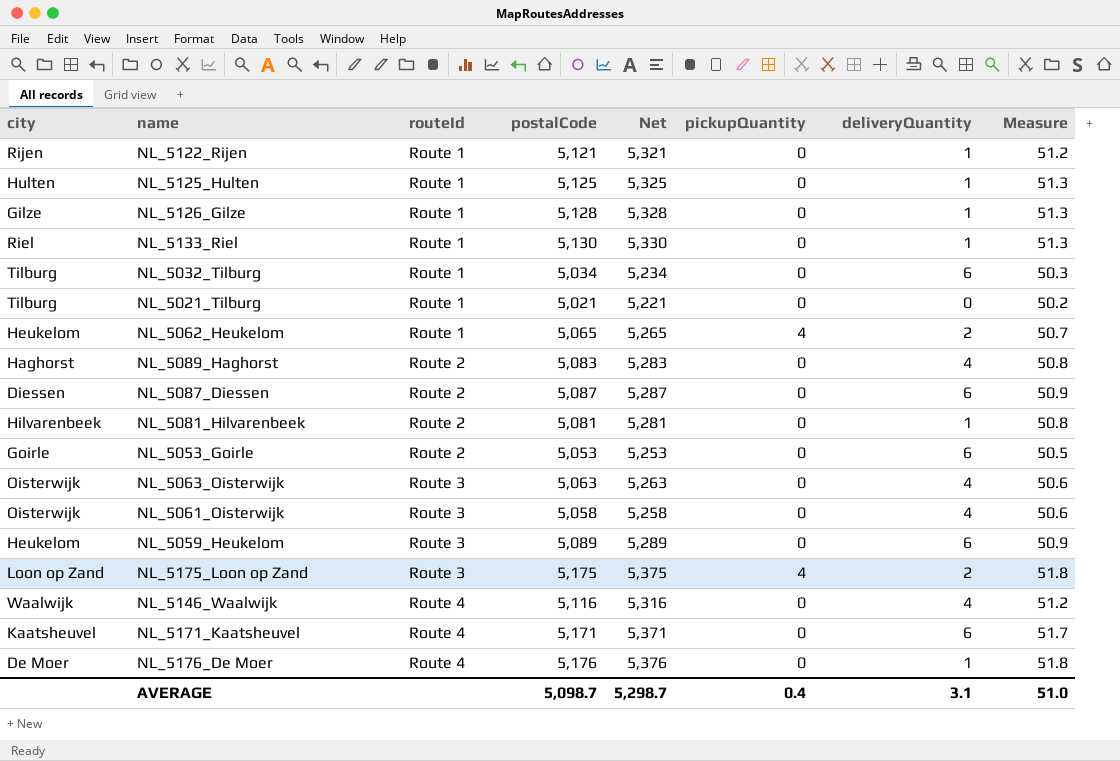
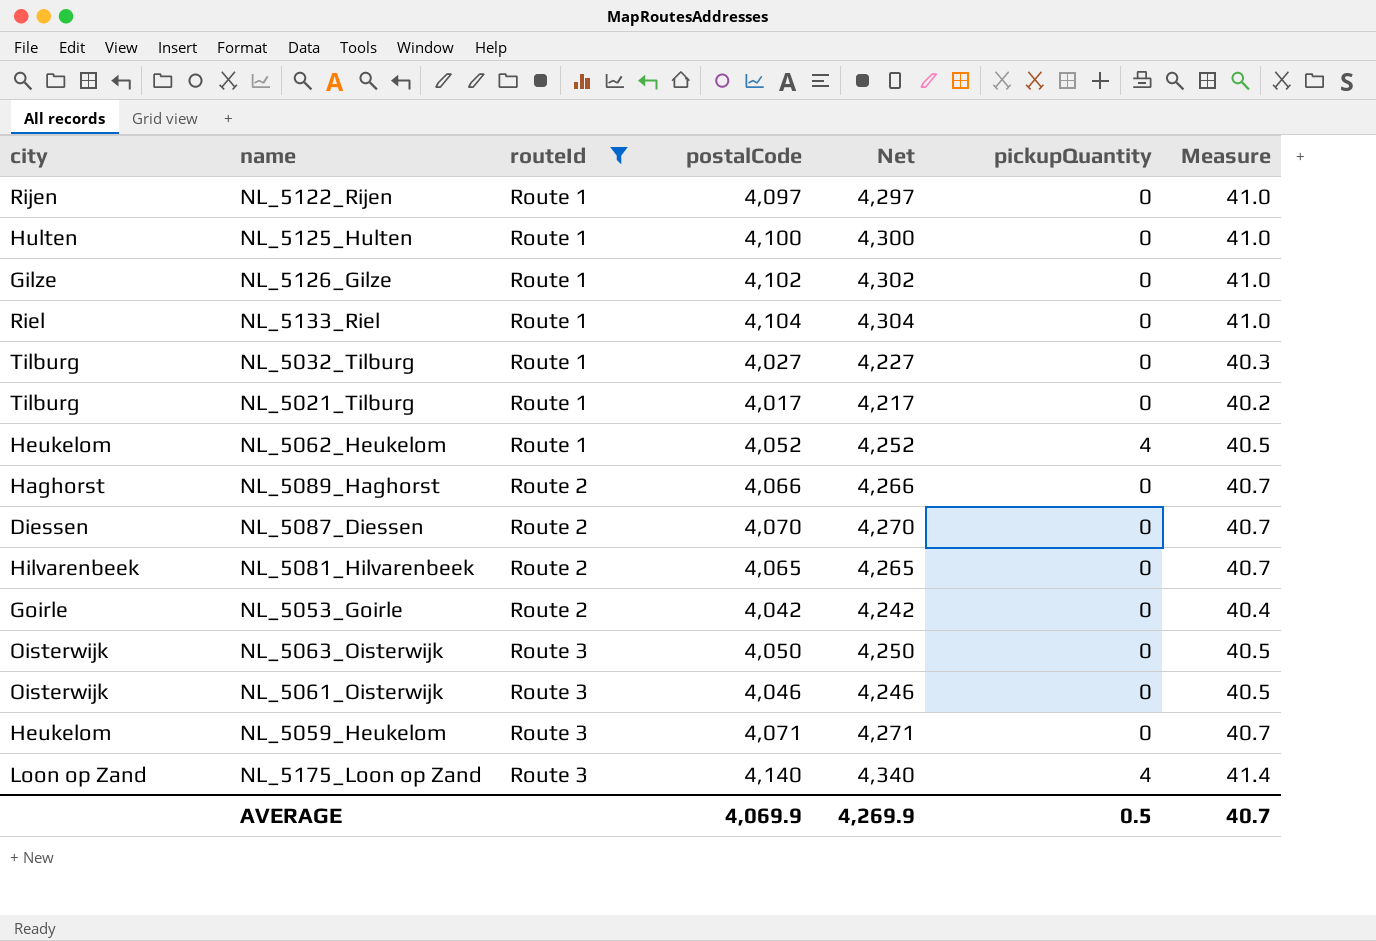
filter: none -> routeId != Route 4
column deliveryQuantity | position: 7 -> none
NL_5122_Rijen | postalCode: 5,121 -> 4,097
NL_5122_Rijen | Net: 5,321 -> 4,297
NL_5122_Rijen | Measure: 51.2 -> 41.0
NL_5125_Hulten | postalCode: 5,125 -> 4,100
NL_5125_Hulten | Net: 5,325 -> 4,300
NL_5125_Hulten | Measure: 51.3 -> 41.0
NL_5126_Gilze | postalCode: 5,128 -> 4,102
NL_5126_Gilze | Net: 5,328 -> 4,302
NL_5126_Gilze | Measure: 51.3 -> 41.0
NL_5133_Riel | postalCode: 5,130 -> 4,104
NL_5133_Riel | Net: 5,330 -> 4,304
NL_5133_Riel | Measure: 51.3 -> 41.0
NL_5032_Tilburg | postalCode: 5,034 -> 4,027
NL_5032_Tilburg | Net: 5,234 -> 4,227
NL_5032_Tilburg | Measure: 50.3 -> 40.3
NL_5021_Tilburg | postalCode: 5,021 -> 4,017
NL_5021_Tilburg | Net: 5,221 -> 4,217
NL_5021_Tilburg | Measure: 50.2 -> 40.2
NL_5062_Heukelom | postalCode: 5,065 -> 4,052
NL_5062_Heukelom | Net: 5,265 -> 4,252
NL_5062_Heukelom | Measure: 50.7 -> 40.5
NL_5089_Haghorst | postalCode: 5,083 -> 4,066
NL_5089_Haghorst | Net: 5,283 -> 4,266
NL_5089_Haghorst | Measure: 50.8 -> 40.7
NL_5087_Diessen | postalCode: 5,087 -> 4,070
NL_5087_Diessen | Net: 5,287 -> 4,270
NL_5087_Diessen | Measure: 50.9 -> 40.7
NL_5081_Hilvarenbeek | postalCode: 5,081 -> 4,065
NL_5081_Hilvarenbeek | Net: 5,281 -> 4,265
NL_5081_Hilvarenbeek | Measure: 50.8 -> 40.7
NL_5053_Goirle | postalCode: 5,053 -> 4,042
NL_5053_Goirle | Net: 5,253 -> 4,242
NL_5053_Goirle | Measure: 50.5 -> 40.4
NL_5063_Oisterwijk | postalCode: 5,063 -> 4,050
NL_5063_Oisterwijk | Net: 5,263 -> 4,250
NL_5063_Oisterwijk | Measure: 50.6 -> 40.5
NL_5061_Oisterwijk | postalCode: 5,058 -> 4,046
NL_5061_Oisterwijk | Net: 5,258 -> 4,246
NL_5061_Oisterwijk | Measure: 50.6 -> 40.5
NL_5059_Heukelom | postalCode: 5,089 -> 4,071
NL_5059_Heukelom | Net: 5,289 -> 4,271
NL_5059_Heukelom | Measure: 50.9 -> 40.7
NL_5175_Loon op Zand | postalCode: 5,175 -> 4,140
NL_5175_Loon op Zand | Net: 5,375 -> 4,340
NL_5175_Loon op Zand | Measure: 51.8 -> 41.4
AVERAGE | postalCode: 5,098.7 -> 4,069.9
AVERAGE | Net: 5,298.7 -> 4,269.9
AVERAGE | pickupQuantity: 0.4 -> 0.5
AVERAGE | Measure: 51.0 -> 40.7

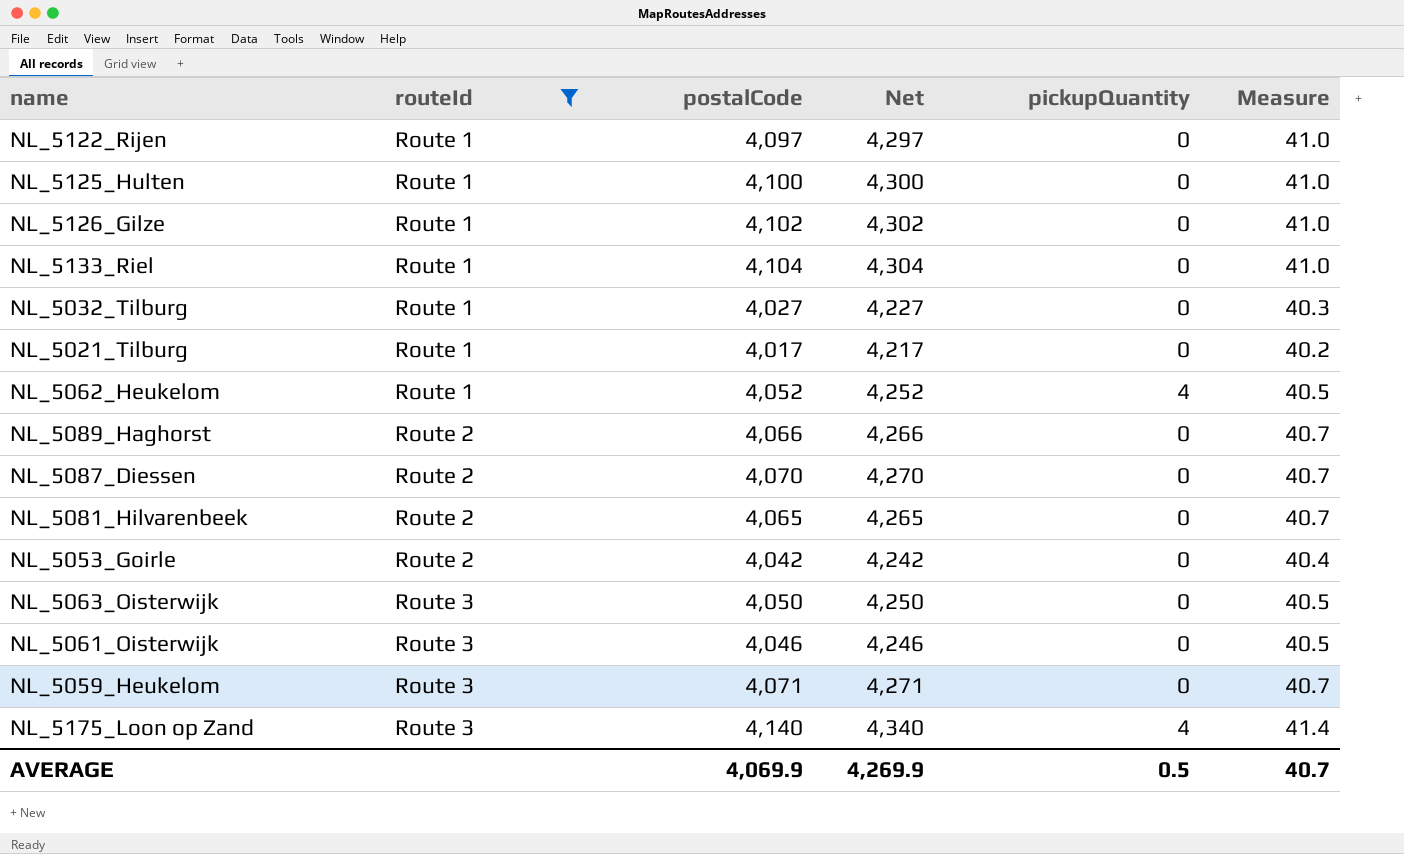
column city | position: 1 -> none

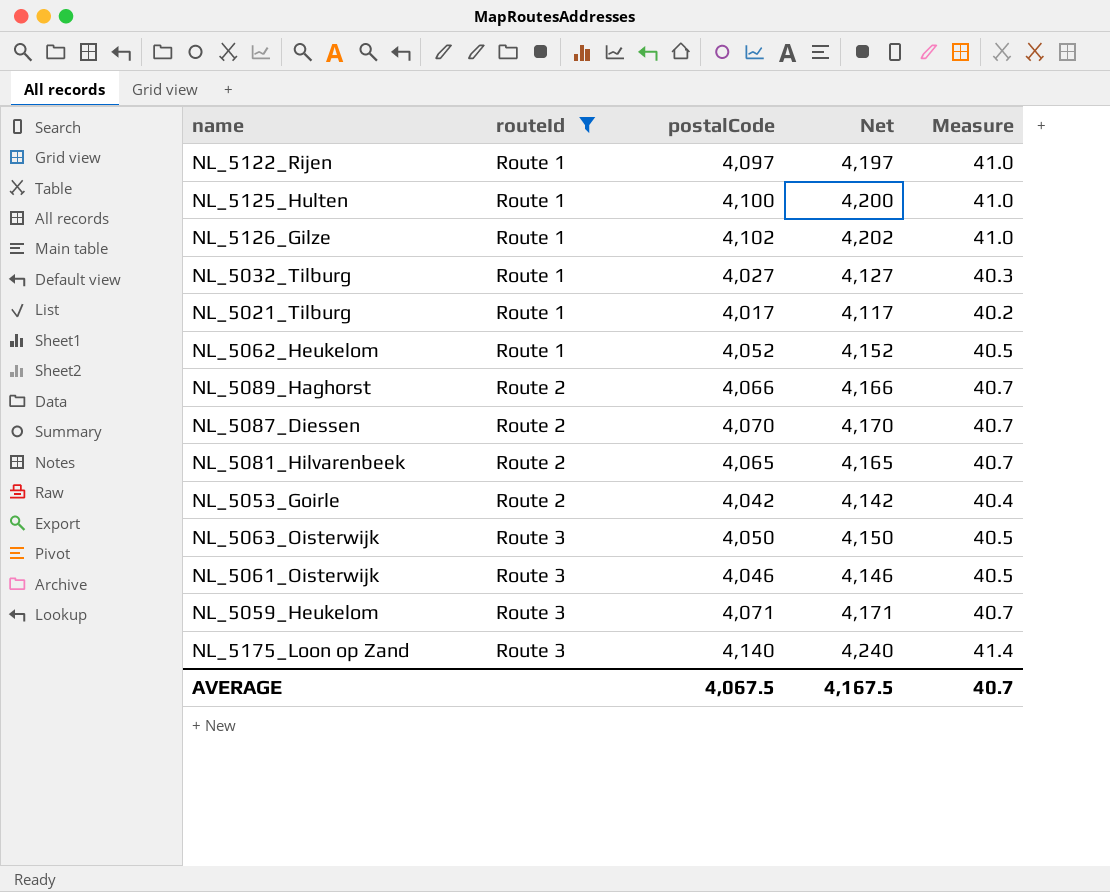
column pickupQuantity | position: 5 -> none
column Net | formula: [postalCode] + 200 -> [postalCode] + 100
row NL_5133_Riel: Route 1 | 4,104 | 4,304 | 0 | 41.0 -> none
AVERAGE | postalCode: 4,069.9 -> 4,067.5
AVERAGE | Net: 4,269.9 -> 4,167.5

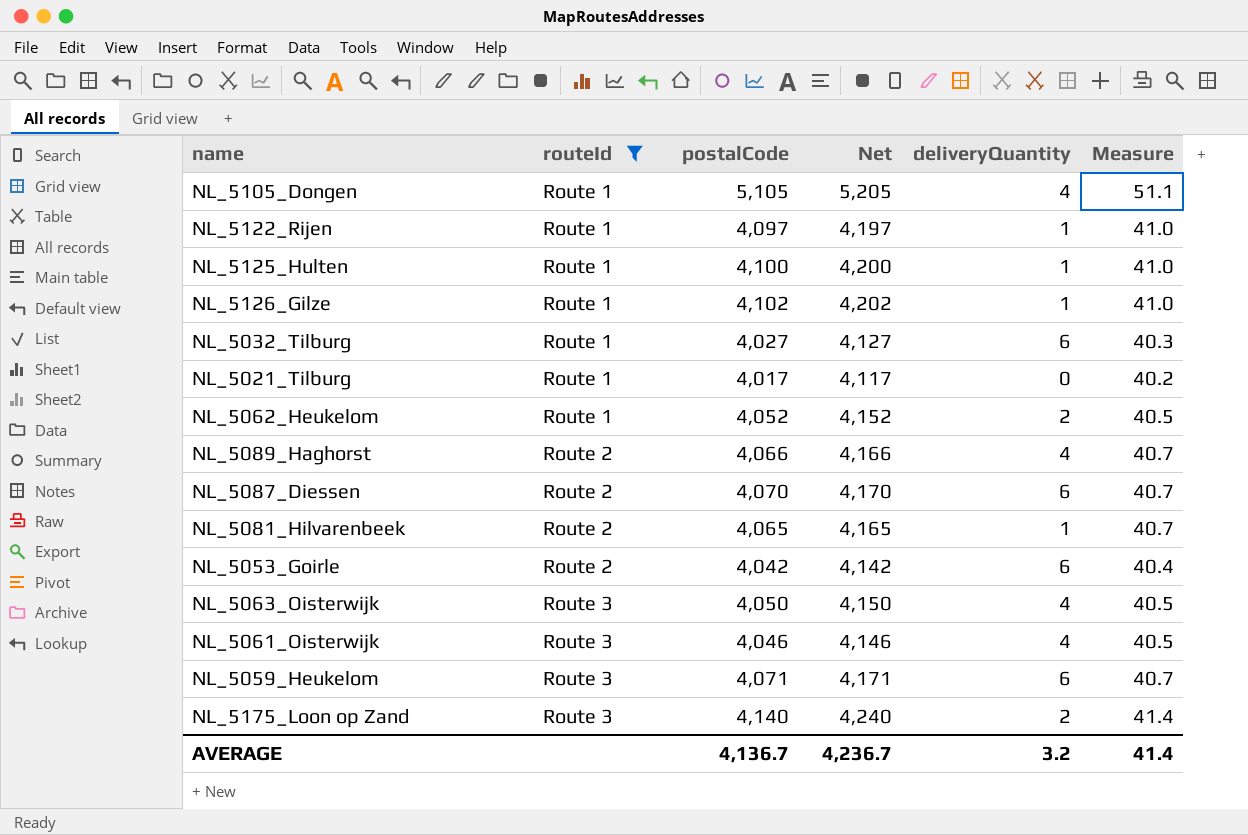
column deliveryQuantity | position: none -> 5
row NL_5105_Dongen: none -> Route 1 | 5,105 | 5,205 | 4 | 51.1
AVERAGE | postalCode: 4,067.5 -> 4,136.7
AVERAGE | Net: 4,167.5 -> 4,236.7
AVERAGE | Measure: 40.7 -> 41.4

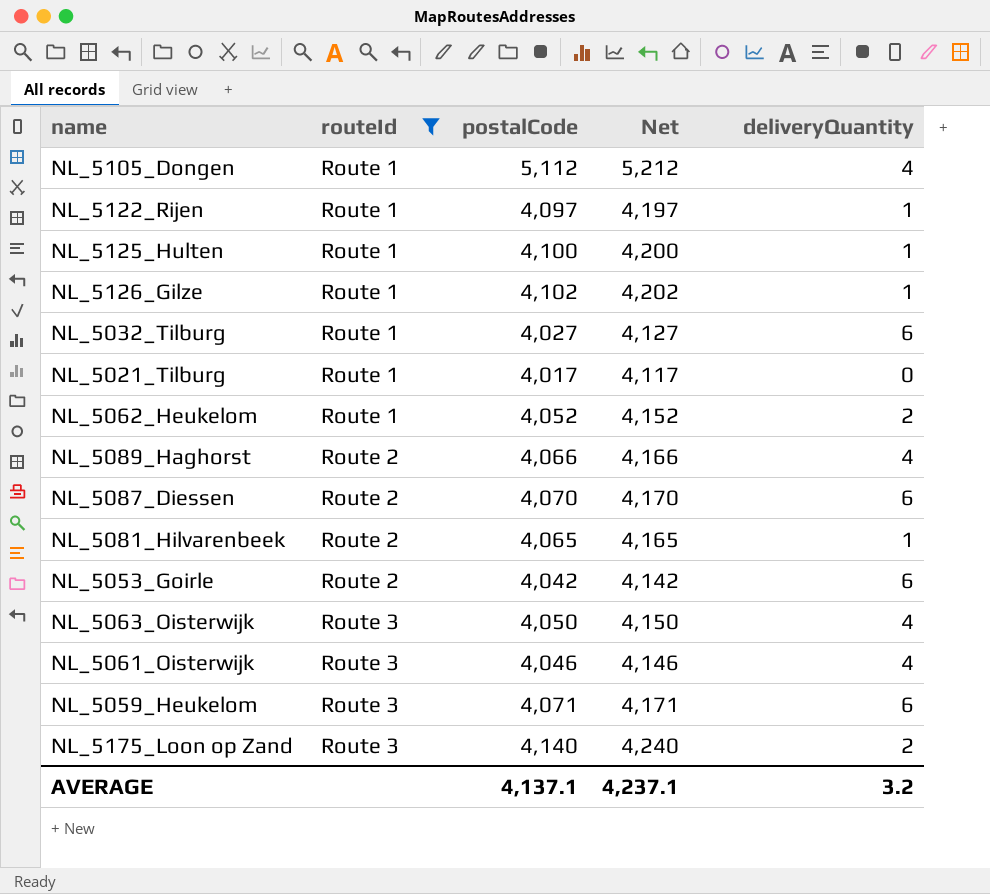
column Measure | formula: [postalCode] * 0.01 -> none
NL_5105_Dongen | postalCode: 5,105 -> 5,112
NL_5105_Dongen | Net: 5,205 -> 5,212
AVERAGE | postalCode: 4,136.7 -> 4,137.1
AVERAGE | Net: 4,236.7 -> 4,237.1

